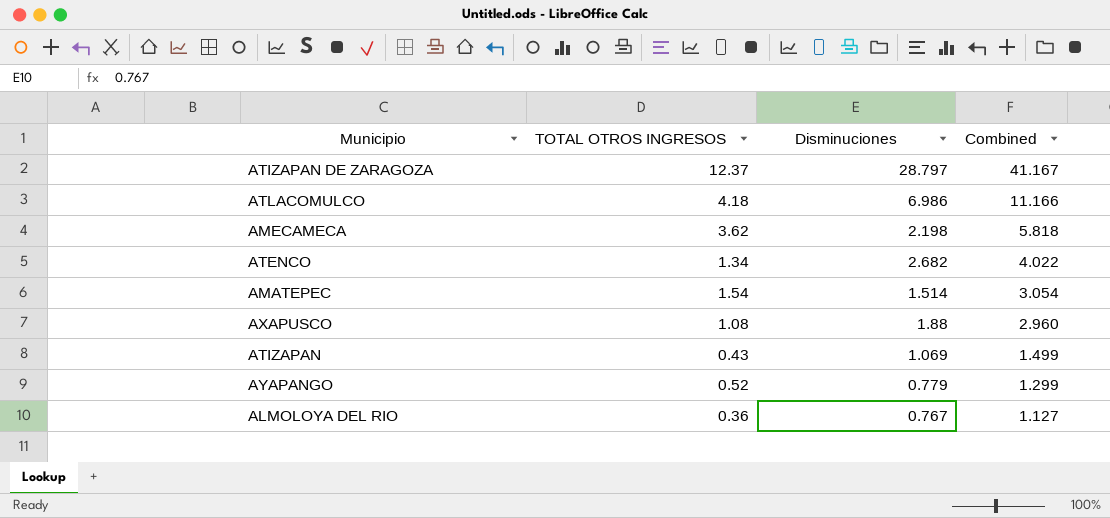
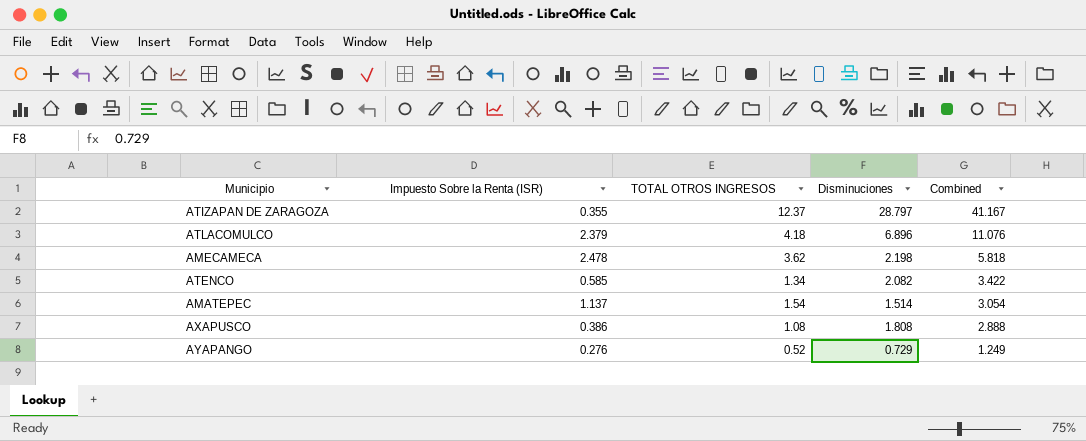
column Impuesto Sobre la Renta (ISR) | position: none -> 2
row ATIZAPAN: 0.43 | 1.069 | 1.499 -> none
row ALMOLOYA DEL RIO: 0.36 | 0.767 | 1.127 -> none
ATLACOMULCO | Disminuciones: 6.986 -> 6.896
ATLACOMULCO | Combined: 11.166 -> 11.076
ATENCO | Disminuciones: 2.682 -> 2.082
ATENCO | Combined: 4.022 -> 3.422
AXAPUSCO | Disminuciones: 1.88 -> 1.808
AXAPUSCO | Combined: 2.960 -> 2.888
AYAPANGO | Disminuciones: 0.779 -> 0.729
AYAPANGO | Combined: 1.299 -> 1.249

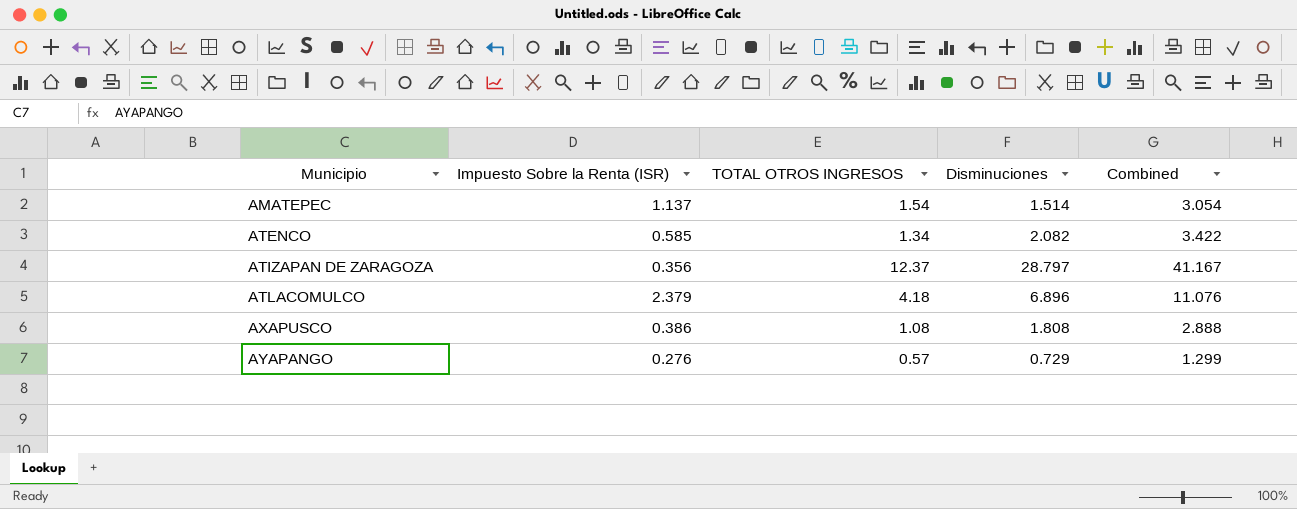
row order: Combined descending -> Municipio ascending
row AMECAMECA: 2.478 | 3.62 | 2.198 | 5.818 -> none
ATIZAPAN DE ZARAGOZA | Impuesto Sobre la Renta (ISR): 0.355 -> 0.356
AYAPANGO | TOTAL OTROS INGRESOS: 0.52 -> 0.57
AYAPANGO | Combined: 1.249 -> 1.299

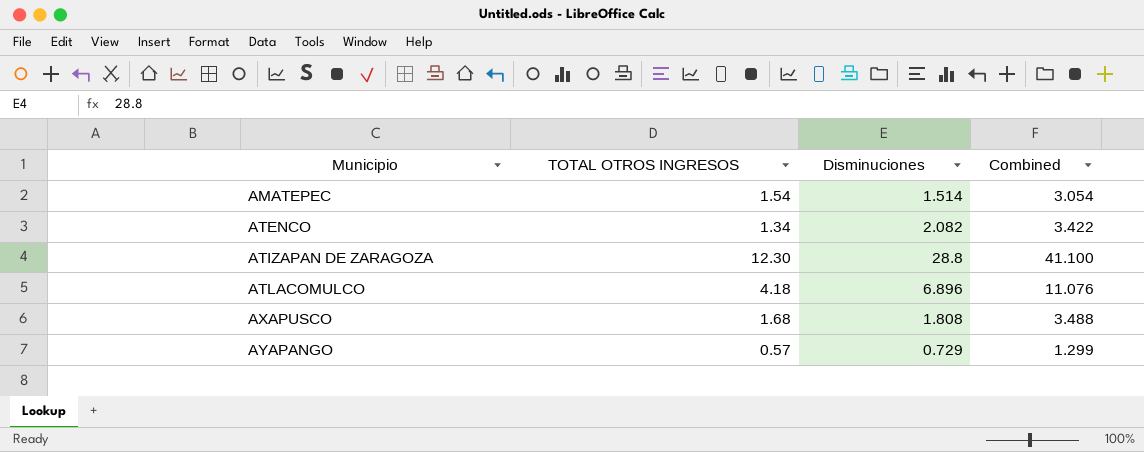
column Impuesto Sobre la Renta (ISR) | position: 2 -> none
ATIZAPAN DE ZARAGOZA | TOTAL OTROS INGRESOS: 12.37 -> 12.30
ATIZAPAN DE ZARAGOZA | Disminuciones: 28.797 -> 28.8
ATIZAPAN DE ZARAGOZA | Combined: 41.167 -> 41.100
AXAPUSCO | TOTAL OTROS INGRESOS: 1.08 -> 1.68
AXAPUSCO | Combined: 2.888 -> 3.488

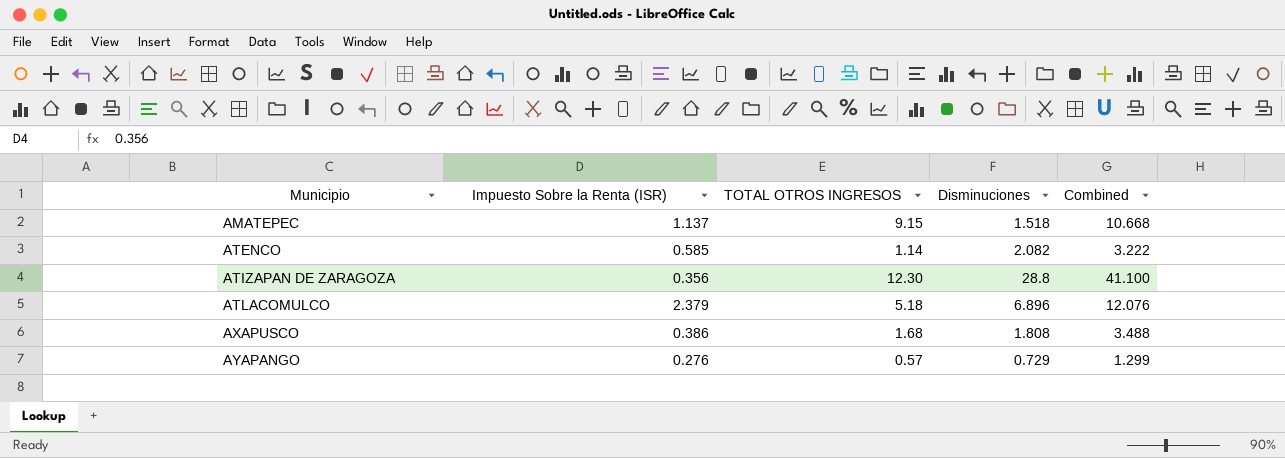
column Impuesto Sobre la Renta (ISR) | position: none -> 2
AMATEPEC | TOTAL OTROS INGRESOS: 1.54 -> 9.15
AMATEPEC | Disminuciones: 1.514 -> 1.518
AMATEPEC | Combined: 3.054 -> 10.668
ATENCO | TOTAL OTROS INGRESOS: 1.34 -> 1.14
ATENCO | Combined: 3.422 -> 3.222
ATLACOMULCO | TOTAL OTROS INGRESOS: 4.18 -> 5.18
ATLACOMULCO | Combined: 11.076 -> 12.076

